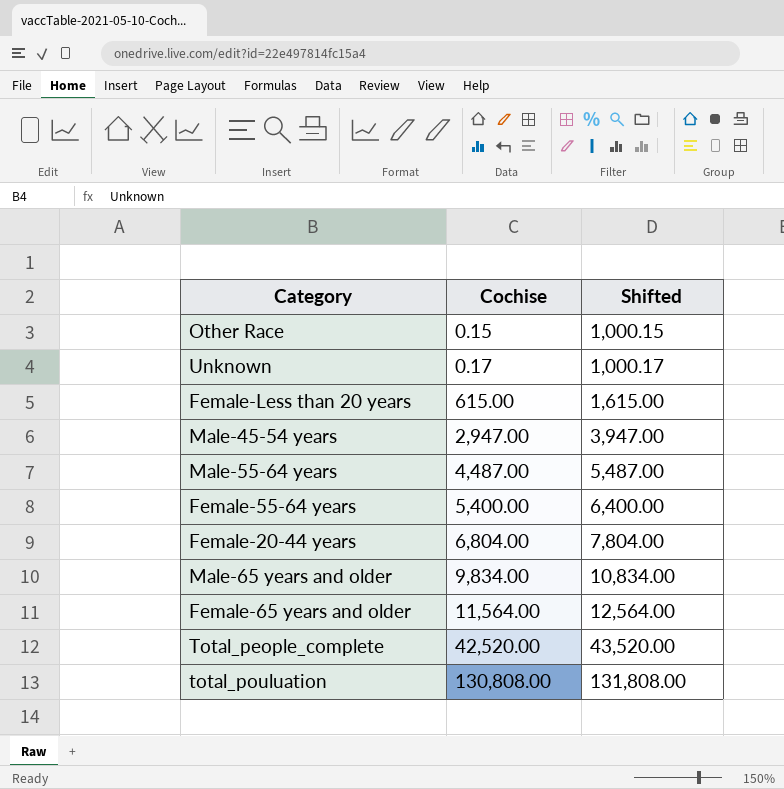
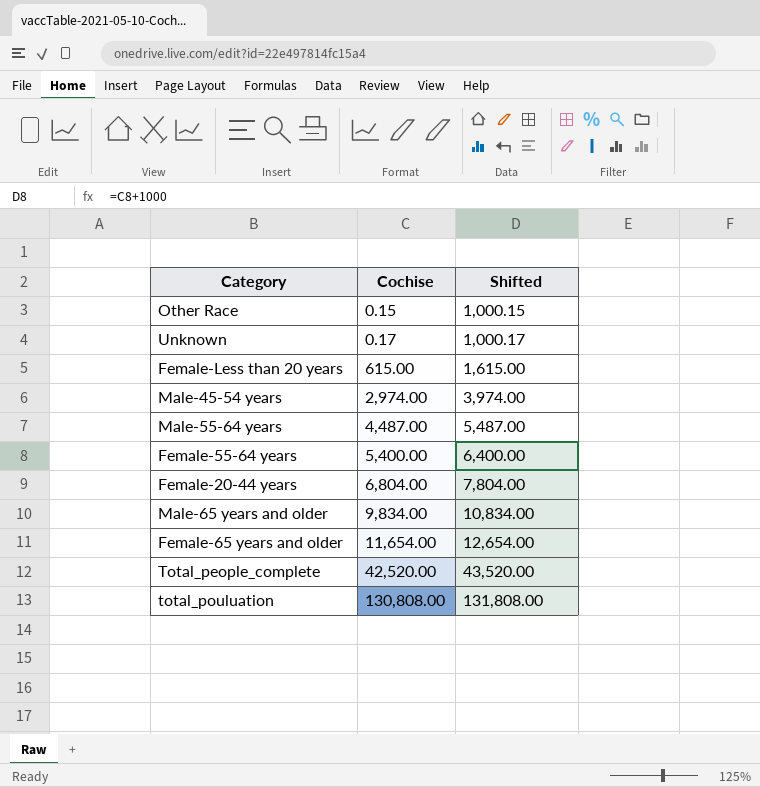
Male-45-54 years | Cochise: 2,947.00 -> 2,974.00
Male-45-54 years | Shifted: 3,947.00 -> 3,974.00
Female-65 years and older | Cochise: 11,564.00 -> 11,654.00
Female-65 years and older | Shifted: 12,564.00 -> 12,654.00

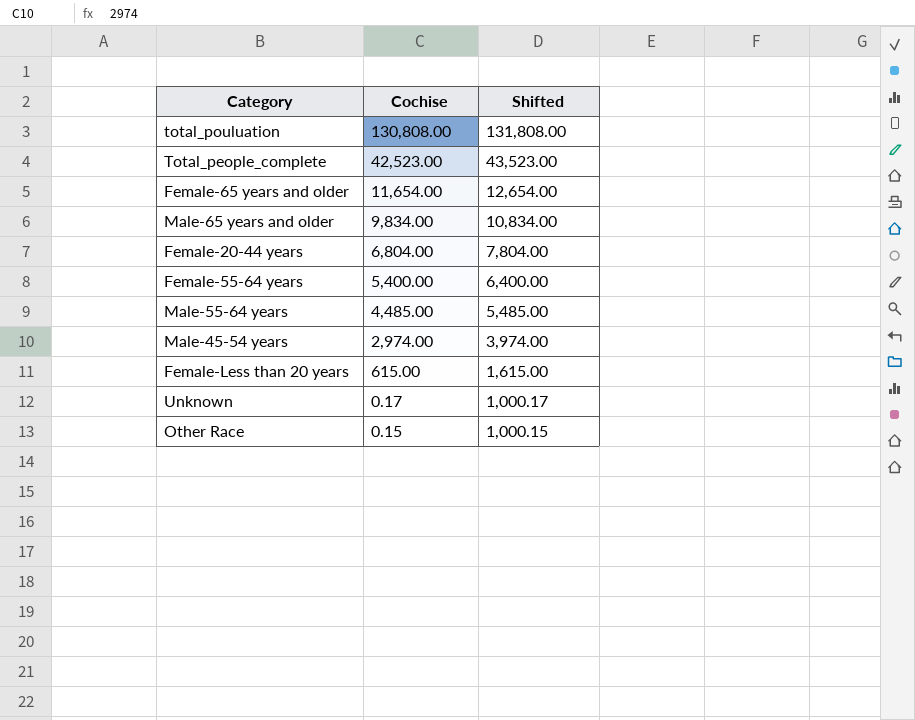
row order: Cochise ascending -> Cochise descending
Total_people_complete | Cochise: 42,520.00 -> 42,523.00
Total_people_complete | Shifted: 43,520.00 -> 43,523.00
Male-55-64 years | Cochise: 4,487.00 -> 4,485.00
Male-55-64 years | Shifted: 5,487.00 -> 5,485.00

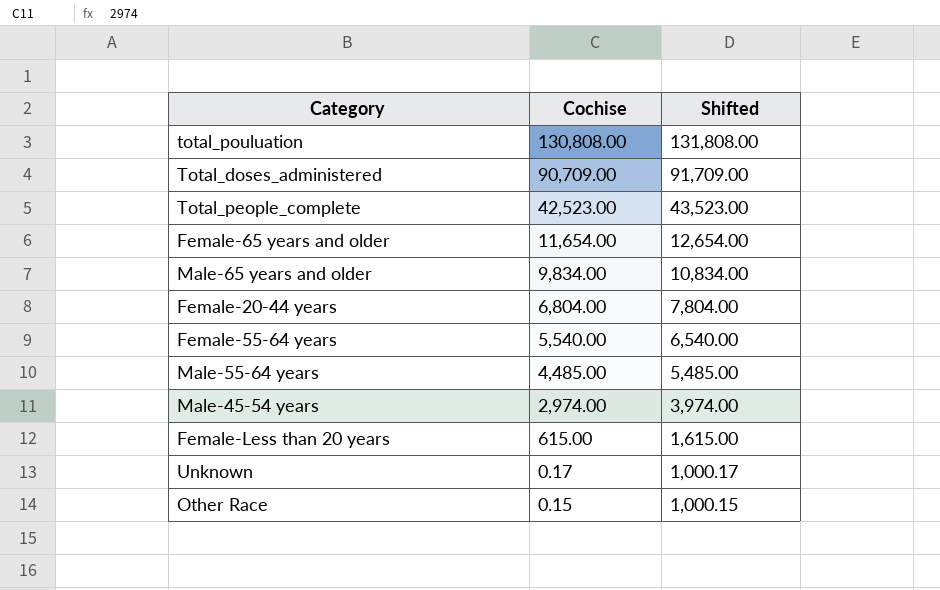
row Total_doses_administered: none -> 90,709.00 | 91,709.00
Female-55-64 years | Cochise: 5,400.00 -> 5,540.00
Female-55-64 years | Shifted: 6,400.00 -> 6,540.00

